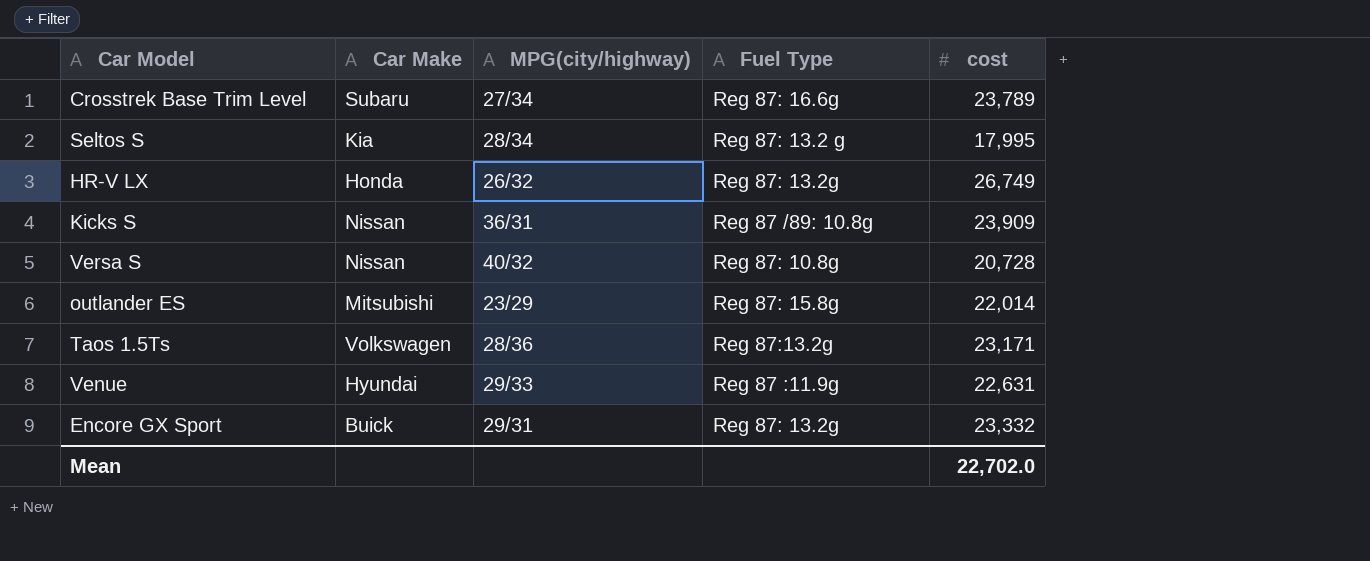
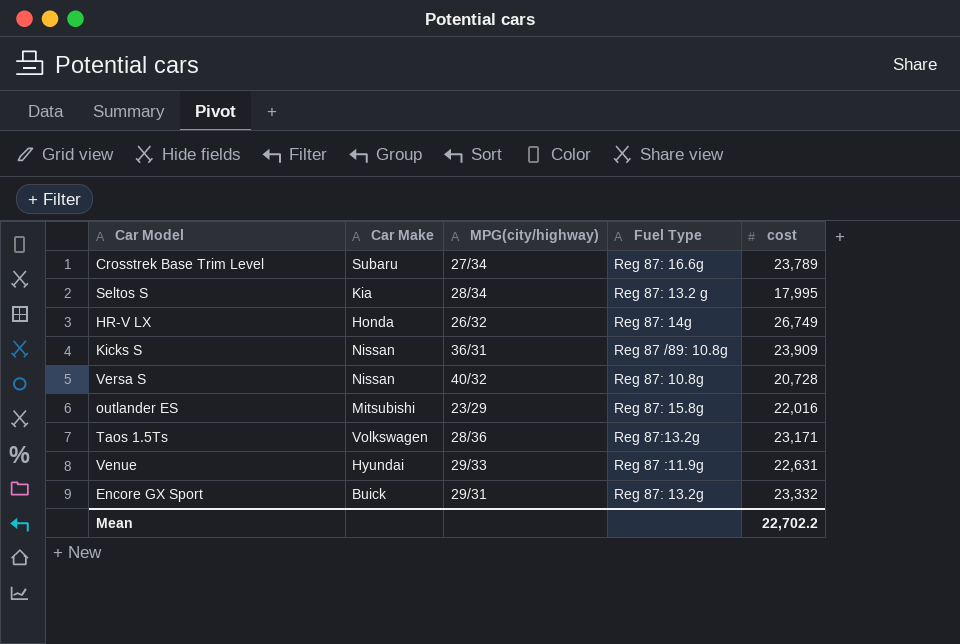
HR-V LX | Fuel Type: Reg 87: 13.2g -> Reg 87: 14g
outlander ES | cost: 22,014 -> 22,016
Mean | cost: 22,702.0 -> 22,702.2

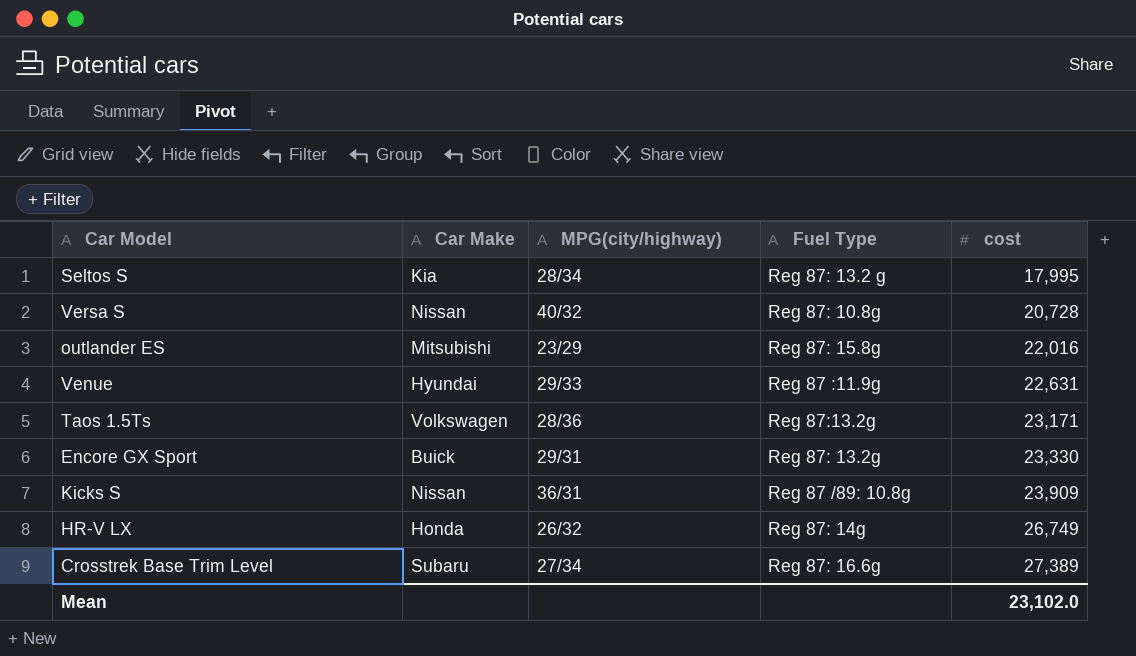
row order: none -> cost ascending
Encore GX Sport | cost: 23,332 -> 23,330
Crosstrek Base Trim Level | cost: 23,789 -> 27,389
Mean | cost: 22,702.2 -> 23,102.0

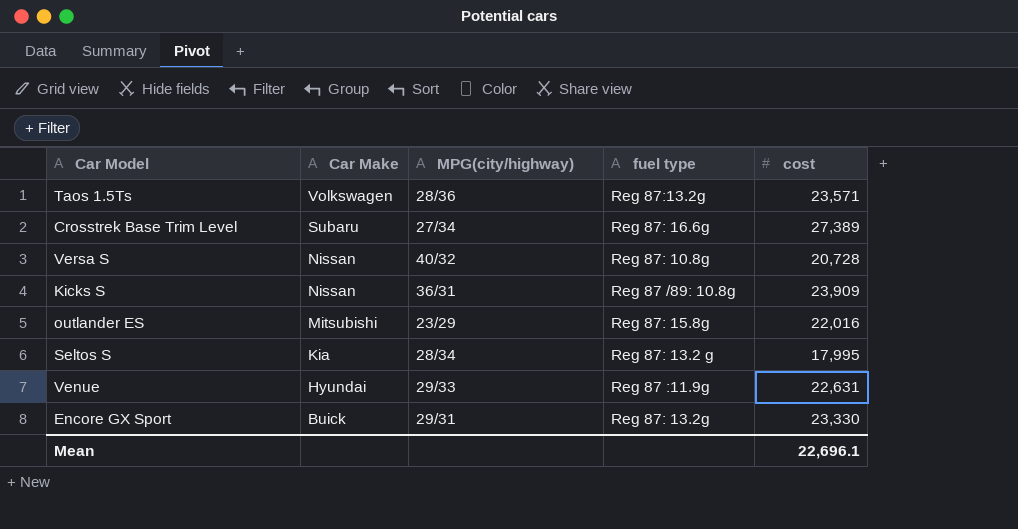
row order: cost ascending -> Car Make descending
column name: Fuel Type -> fuel type
row HR-V LX: Honda | 26/32 | Reg 87: 14g | 26,749 -> none
Taos 1.5Ts | cost: 23,171 -> 23,571
Mean | cost: 23,102.0 -> 22,696.1

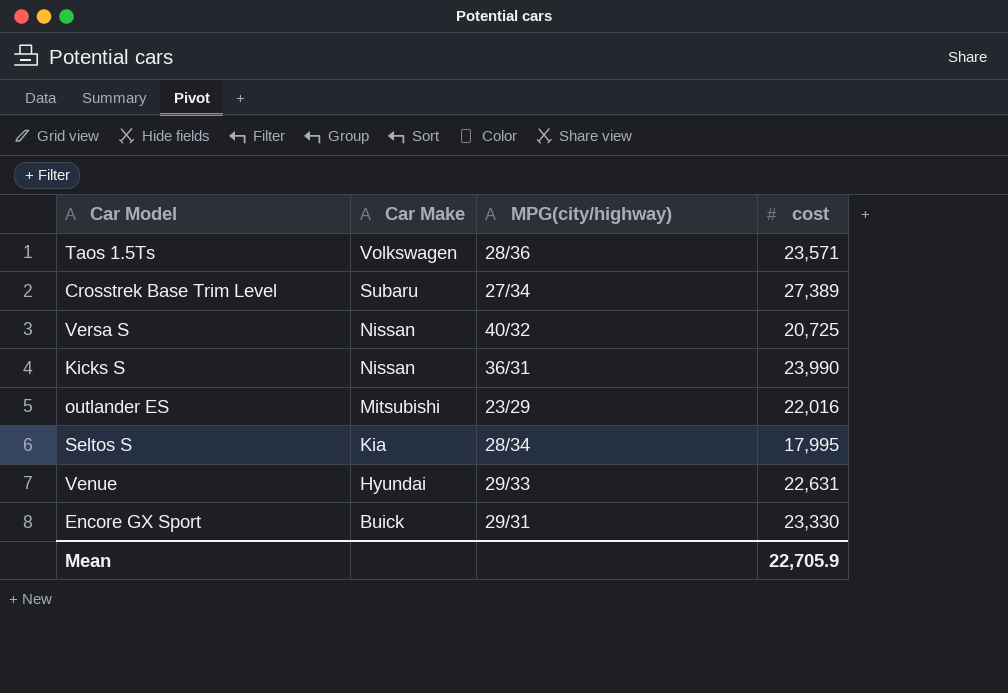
column fuel type | position: 4 -> none
Versa S | cost: 20,728 -> 20,725
Kicks S | cost: 23,909 -> 23,990
Mean | cost: 22,696.1 -> 22,705.9

